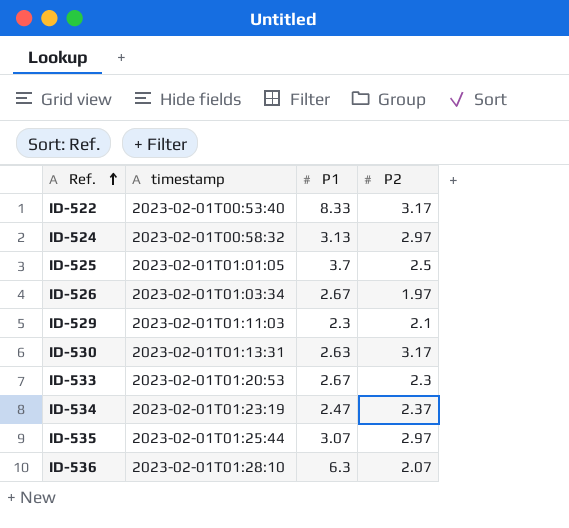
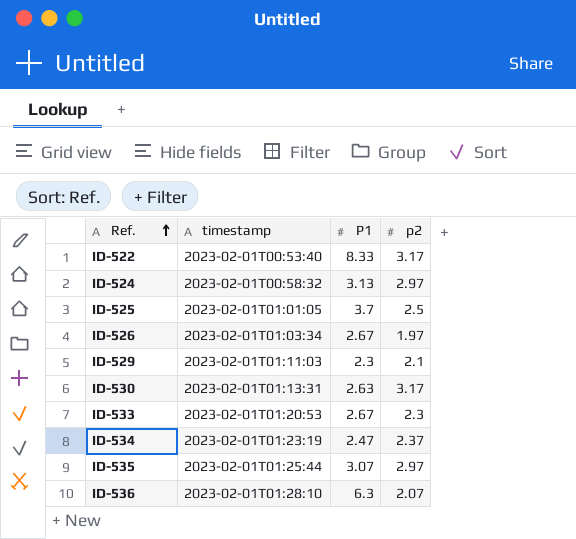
column name: P2 -> p2

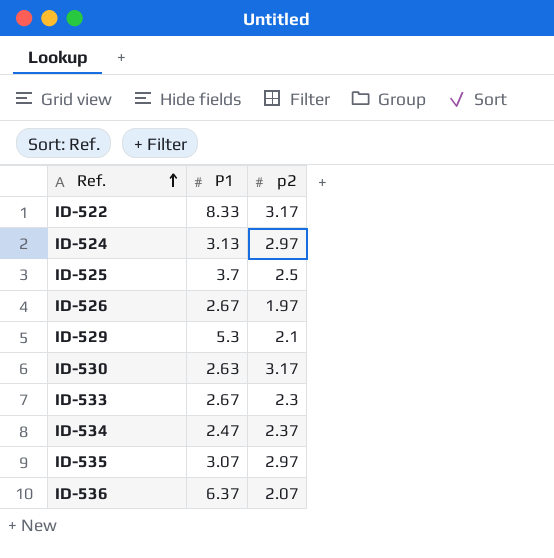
column timestamp | position: 2 -> none
ID-529 | P1: 2.3 -> 5.3
ID-536 | P1: 6.3 -> 6.37

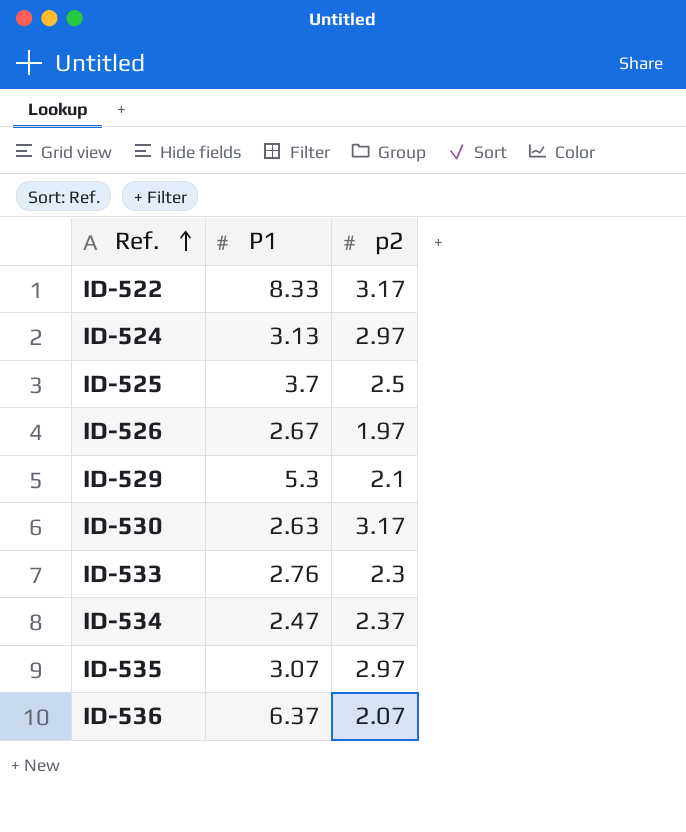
ID-533 | P1: 2.67 -> 2.76

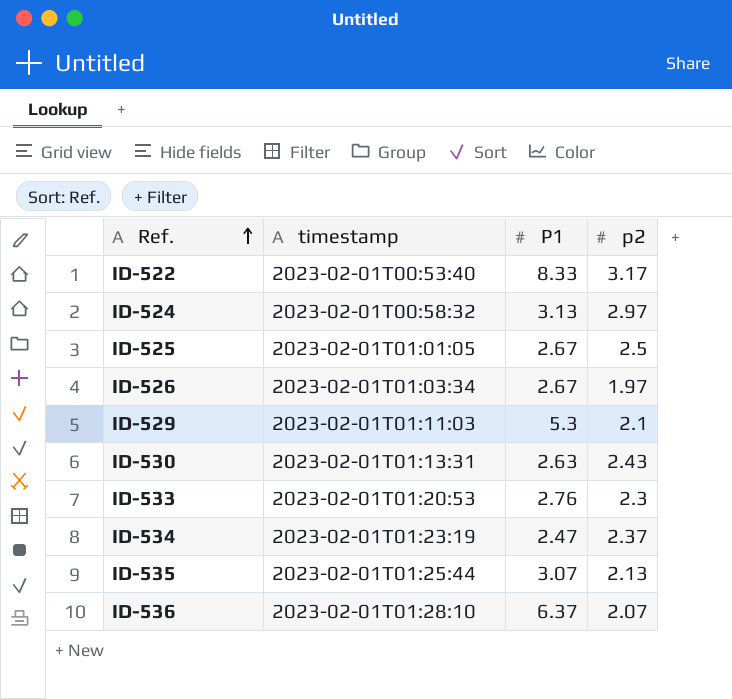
column timestamp | position: none -> 2
ID-525 | P1: 3.7 -> 2.67
ID-530 | p2: 3.17 -> 2.43
ID-535 | p2: 2.97 -> 2.13

